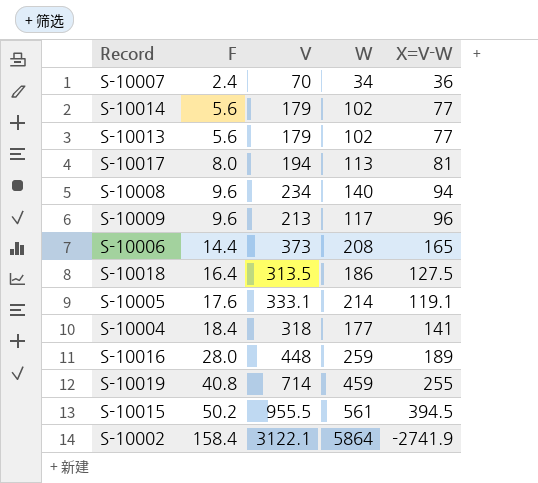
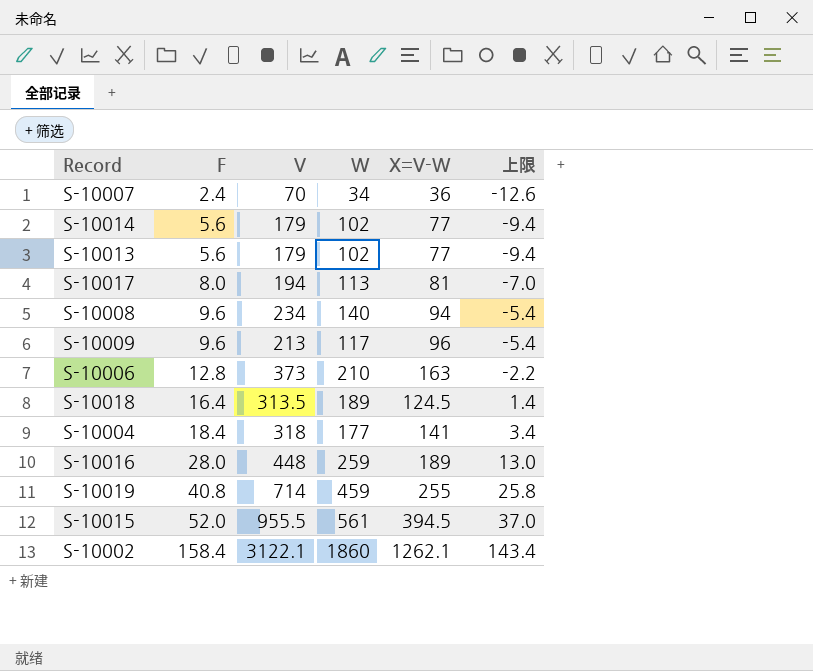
column 上限 | formula: none -> [F] - 15
row S-10005: 17.6 | 333.1 | 214 | 119.1 -> none
S-10006 | F: 14.4 -> 12.8
S-10006 | W: 208 -> 210
S-10006 | X=V-W: 165 -> 163
S-10018 | W: 186 -> 189
S-10018 | X=V-W: 127.5 -> 124.5
S-10015 | F: 50.2 -> 52.0
S-10002 | W: 5864 -> 1860
S-10002 | X=V-W: -2741.9 -> 1262.1

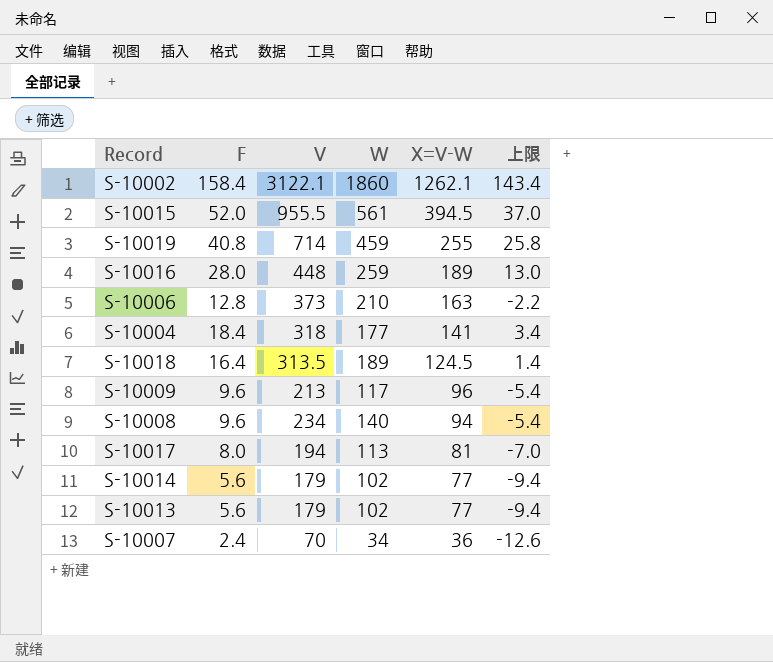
row order: F ascending -> X=V-W descending

